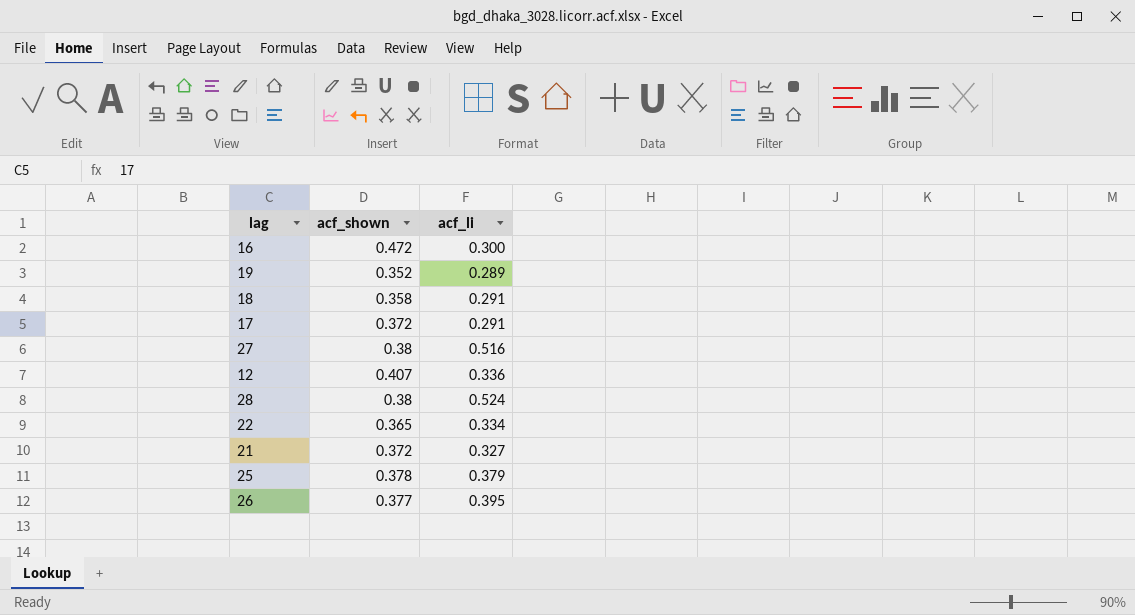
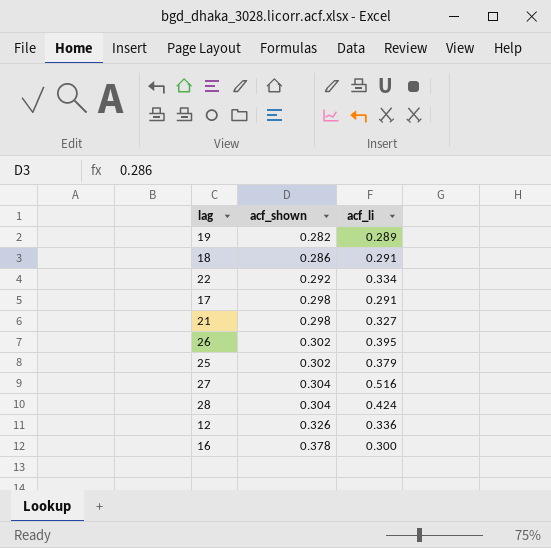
row order: none -> acf_shown ascending
19 | acf_shown: 0.352 -> 0.282
18 | acf_shown: 0.358 -> 0.286
22 | acf_shown: 0.365 -> 0.292
17 | acf_shown: 0.372 -> 0.298
21 | acf_shown: 0.372 -> 0.298
26 | acf_shown: 0.377 -> 0.302
25 | acf_shown: 0.378 -> 0.302
27 | acf_shown: 0.38 -> 0.304
28 | acf_shown: 0.38 -> 0.304
28 | acf_li: 0.524 -> 0.424
12 | acf_shown: 0.407 -> 0.326
16 | acf_shown: 0.472 -> 0.378

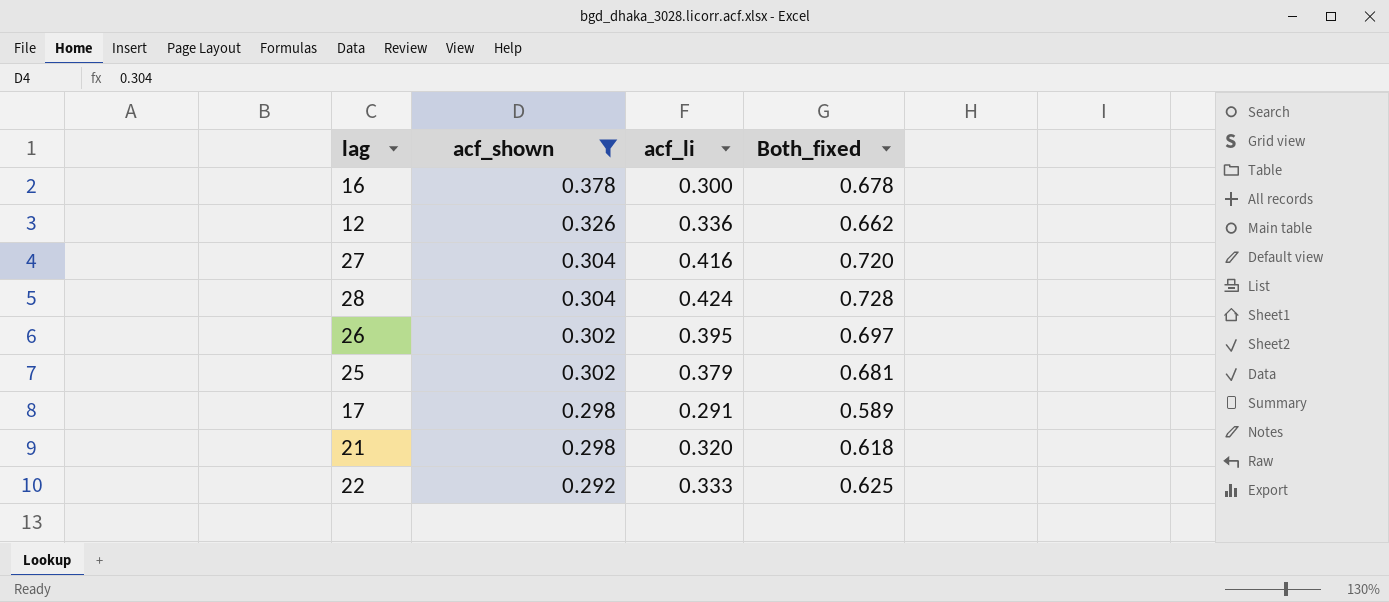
filter: none -> acf_shown >= 0.292
row order: acf_shown ascending -> acf_shown descending
column Both_fixed | formula: none -> [acf_shown] + [acf_li]
27 | acf_li: 0.516 -> 0.416
21 | acf_li: 0.327 -> 0.320
22 | acf_li: 0.334 -> 0.333

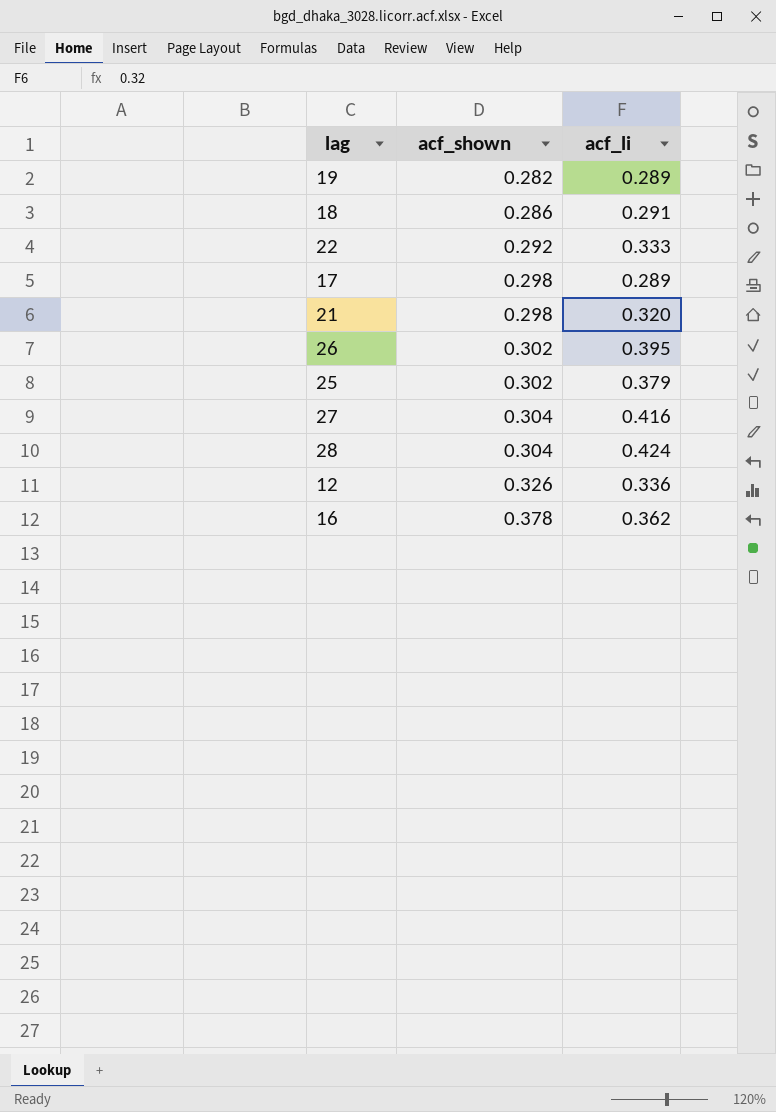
filter: acf_shown >= 0.292 -> none
row order: acf_shown descending -> acf_shown ascending
column Both_fixed | formula: [acf_shown] + [acf_li] -> none
17 | acf_li: 0.291 -> 0.289
16 | acf_li: 0.300 -> 0.362

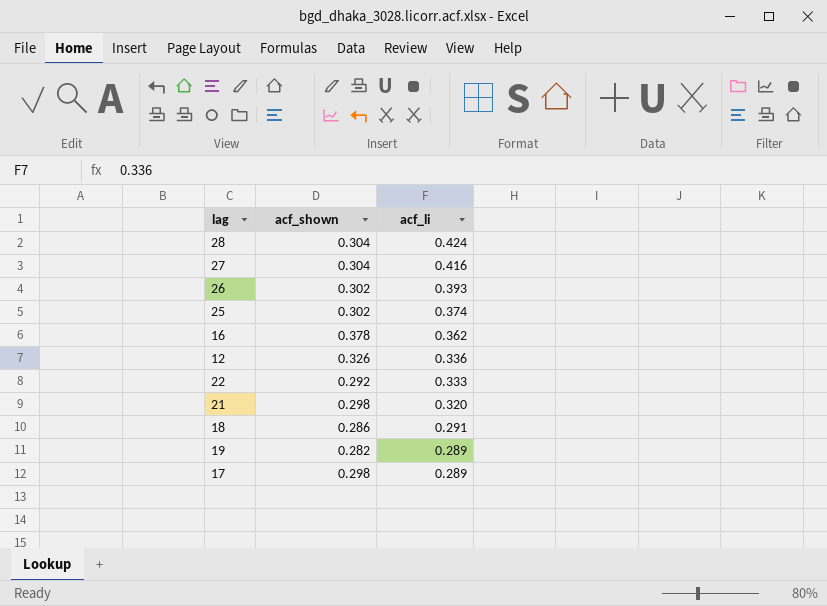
row order: acf_shown ascending -> acf_li descending
26 | acf_li: 0.395 -> 0.393
25 | acf_li: 0.379 -> 0.374

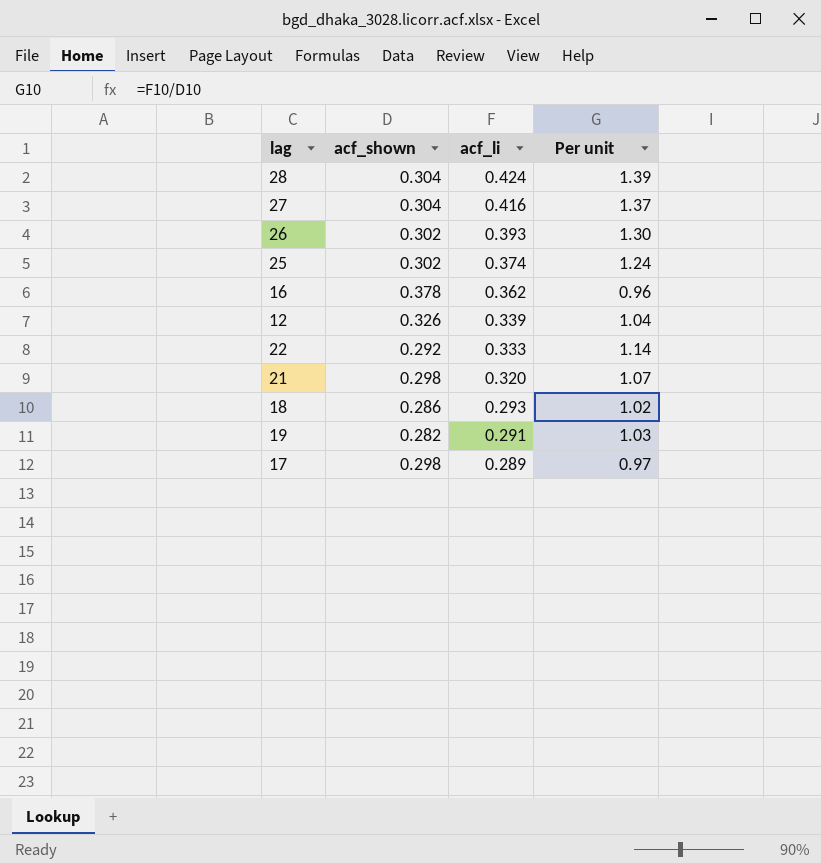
column Per unit | formula: none -> [acf_li] / [acf_shown]
12 | acf_li: 0.336 -> 0.339
18 | acf_li: 0.291 -> 0.293
19 | acf_li: 0.289 -> 0.291

